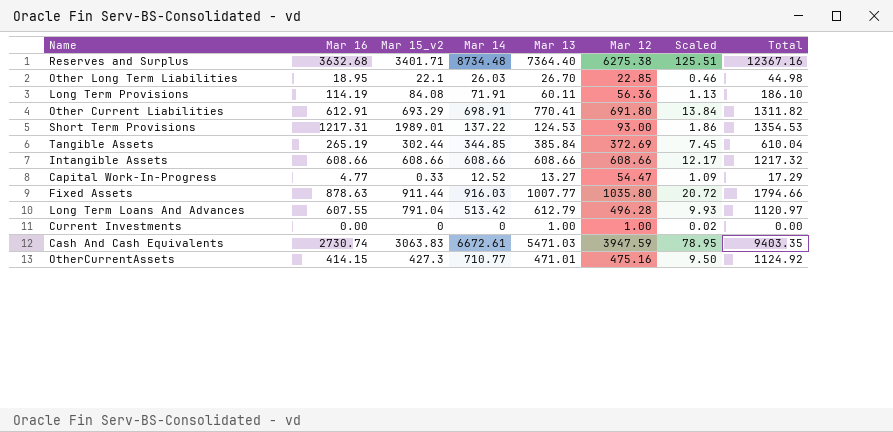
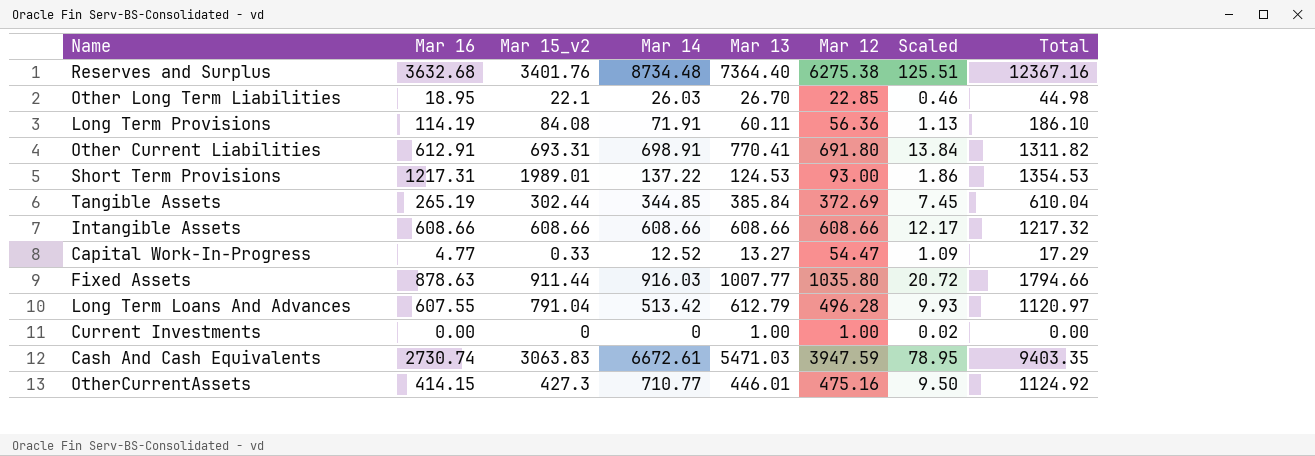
Reserves and Surplus | Mar 15_v2: 3401.71 -> 3401.76
Other Current Liabilities | Mar 15_v2: 693.29 -> 693.31
OtherCurrentAssets | Mar 13: 471.01 -> 446.01

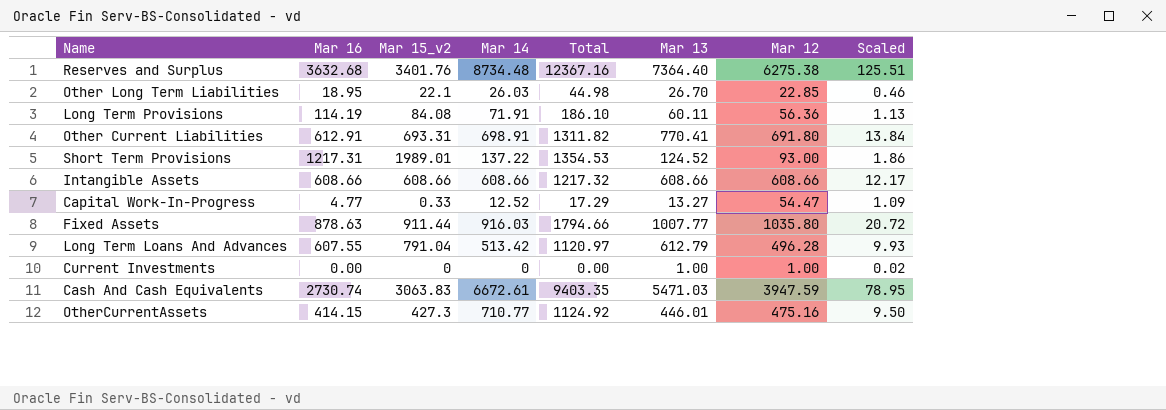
column Total | position: 8 -> 5
row Tangible Assets: 265.19 | 302.44 | 344.85 | 385.84 | 372.69 | 7.45 | 610.04 -> none
Short Term Provisions | Mar 13: 124.53 -> 124.52

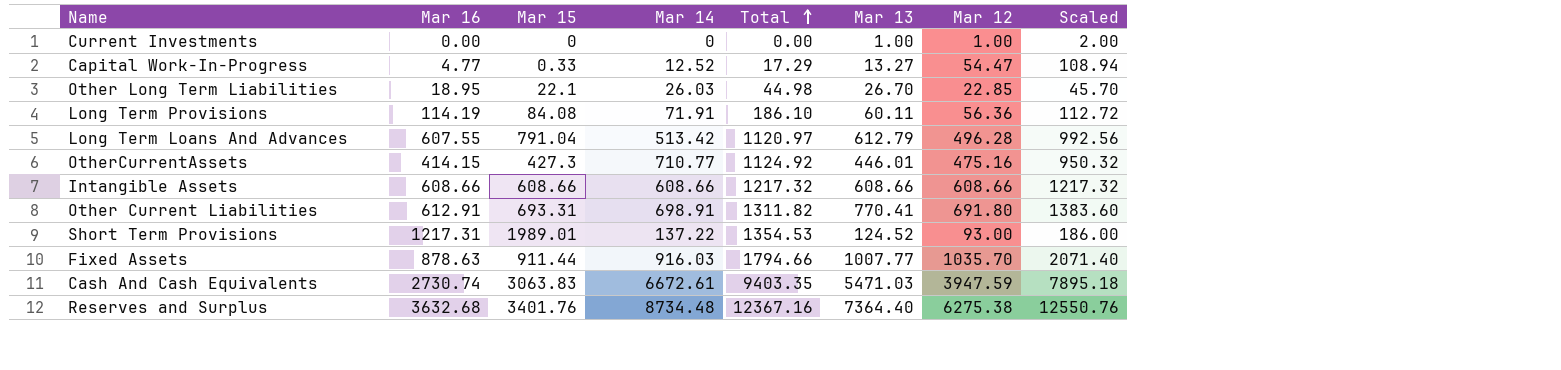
row order: none -> Total ascending
column name: Mar 15_v2 -> Mar 15
column Scaled | formula: [Mar 12] * 0.02 -> [Mar 12] * 2
Fixed Assets | Mar 12: 1035.80 -> 1035.70

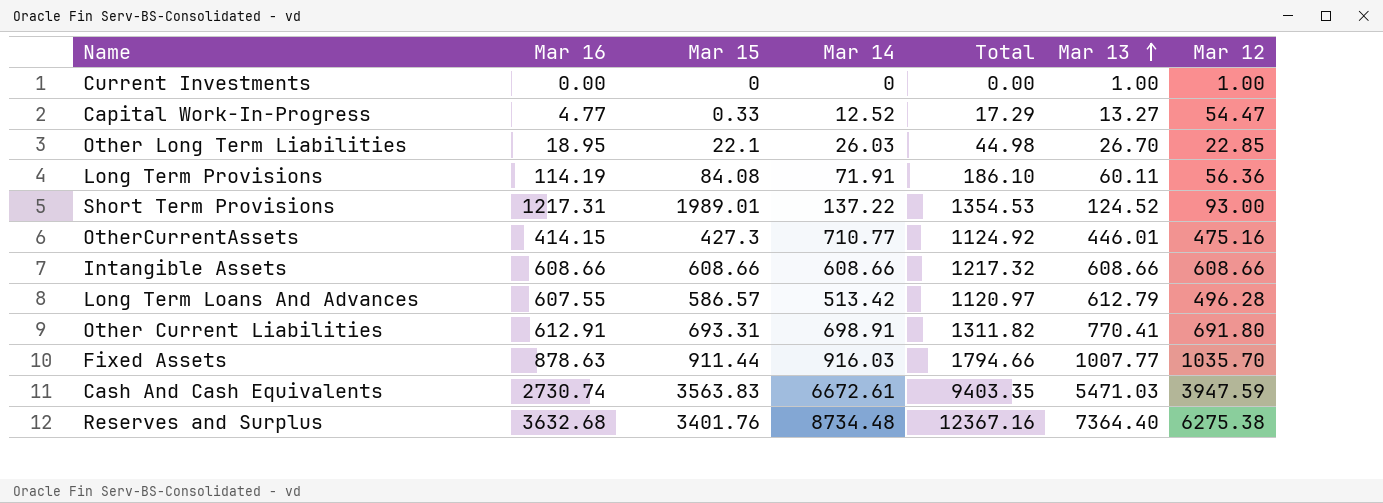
row order: Total ascending -> Mar 13 ascending
column Scaled | formula: [Mar 12] * 2 -> none
Long Term Loans And Advances | Mar 15: 791.04 -> 586.57
Cash And Cash Equivalents | Mar 15: 3063.83 -> 3563.83

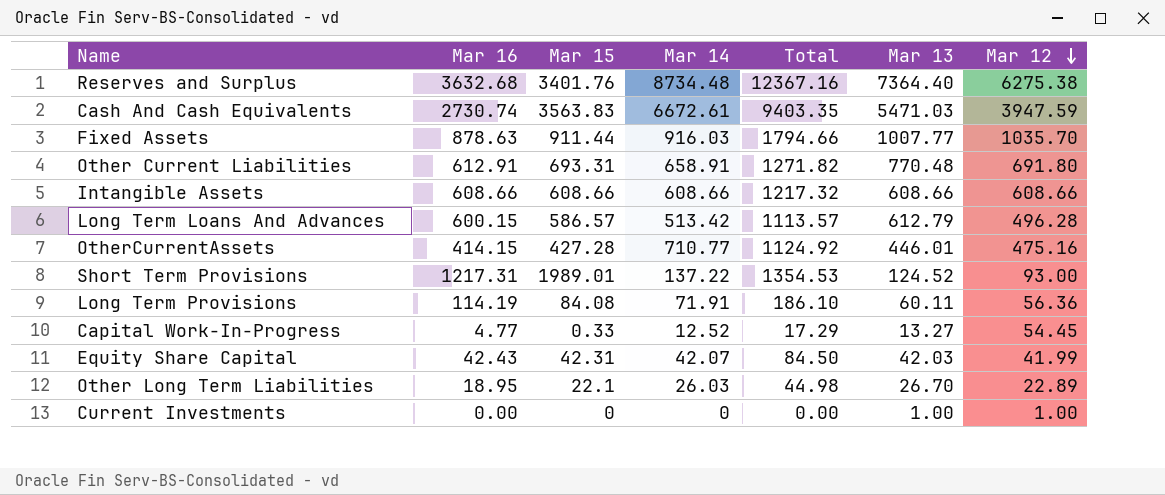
row order: Mar 13 ascending -> Mar 12 descending
Other Current Liabilities | Mar 14: 698.91 -> 658.91
Other Current Liabilities | Total: 1311.82 -> 1271.82
Other Current Liabilities | Mar 13: 770.41 -> 770.48
Long Term Loans And Advances | Mar 16: 607.55 -> 600.15
Long Term Loans And Advances | Total: 1120.97 -> 1113.57
OtherCurrentAssets | Mar 15: 427.3 -> 427.28
Capital Work-In-Progress | Mar 12: 54.47 -> 54.45
row Equity Share Capital: none -> 42.43 | 42.31 | 42.07 | 84.50 | 42.03 | 41.99
Other Long Term Liabilities | Mar 12: 22.85 -> 22.89

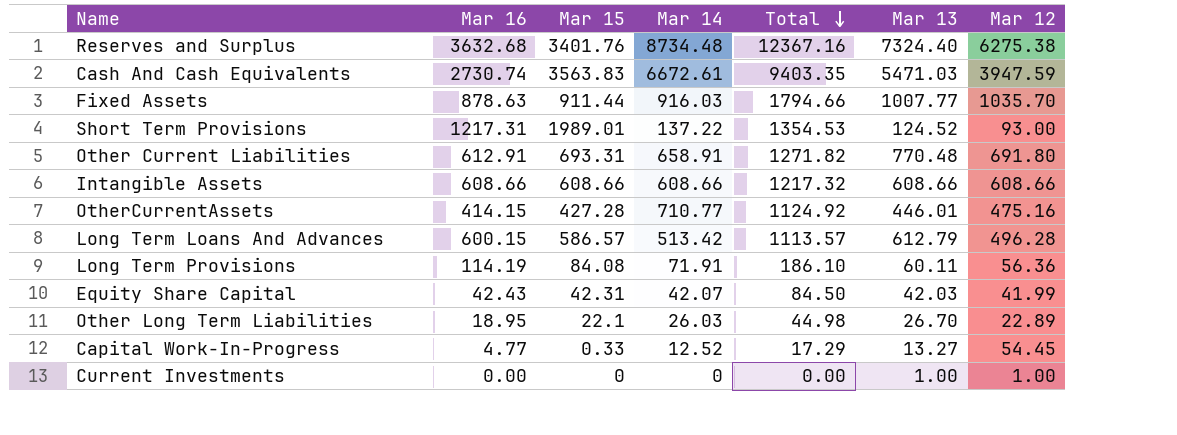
row order: Mar 12 descending -> Total descending
Reserves and Surplus | Mar 13: 7364.40 -> 7324.40

